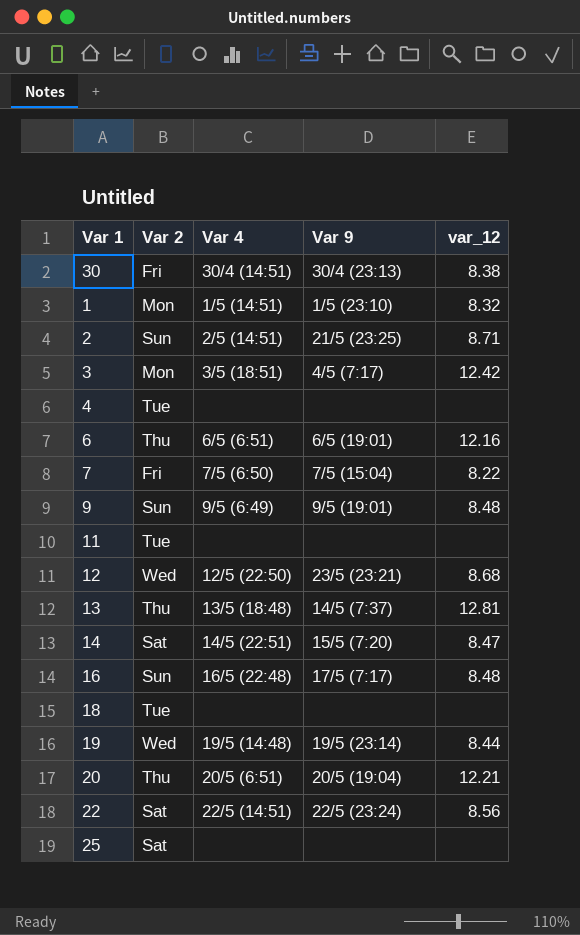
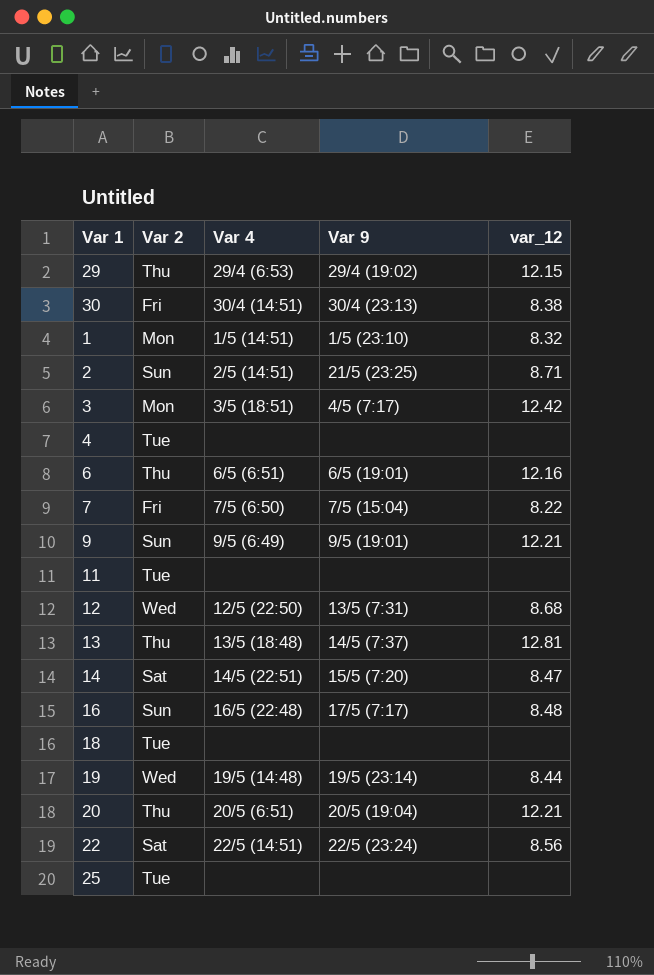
row 29: none -> Thu | 29/4 (6:53) | 29/4 (19:02) | 12.15
9 | var_12: 8.48 -> 12.21
12 | Var 9: 23/5 (23:21) -> 13/5 (7:31)
25 | Var 2: Sat -> Tue

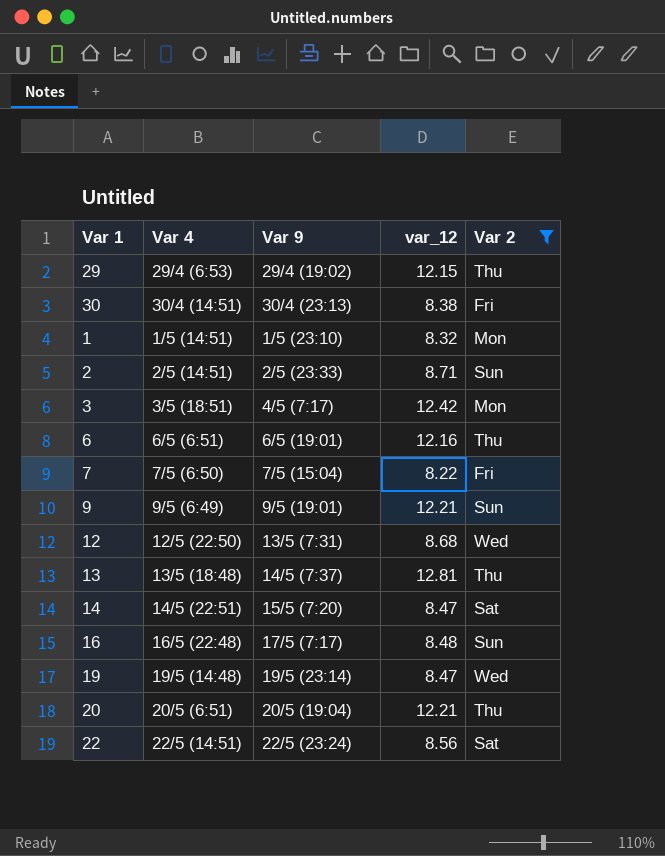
filter: none -> Var 2 != Tue
column Var 2 | position: 2 -> 5
2 | Var 9: 21/5 (23:25) -> 2/5 (23:33)
19 | var_12: 8.44 -> 8.47

